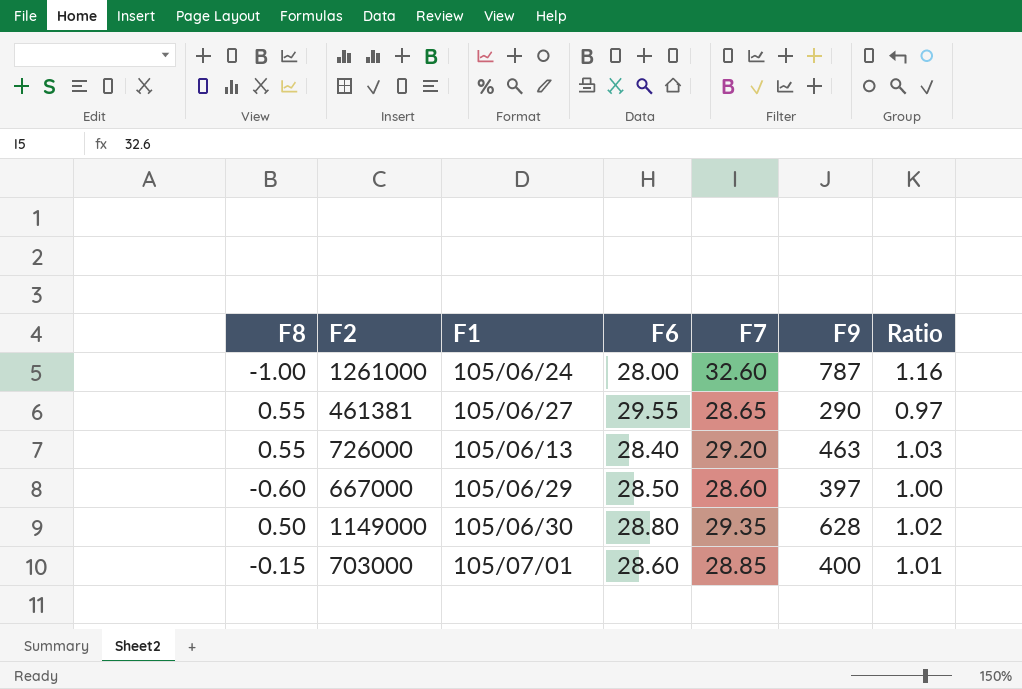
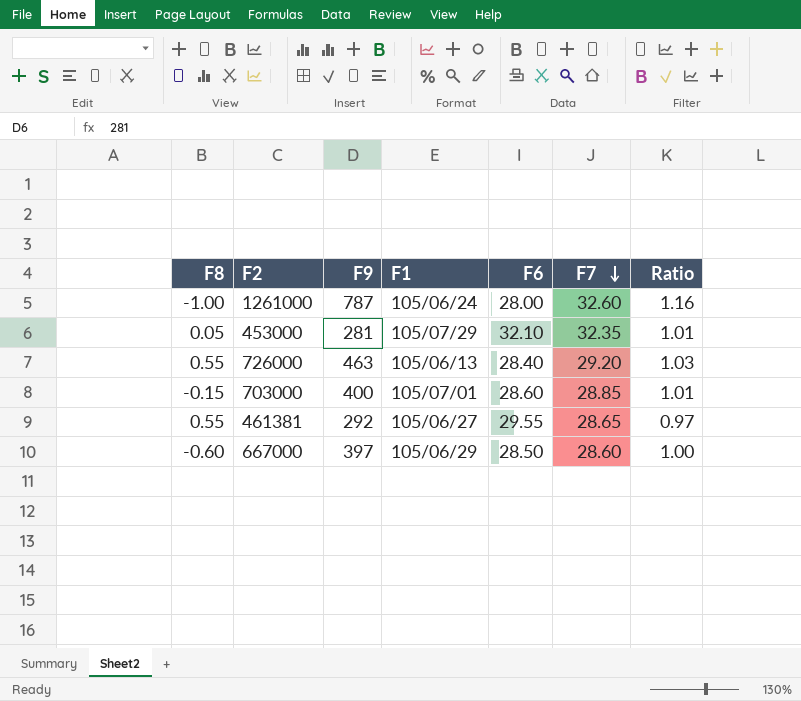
row order: none -> F7 descending
column F9 | position: 6 -> 3
row 1149000: 0.50 | 105/06/30 | 28.80 | 29.35 | 628 | 1.02 -> none
row 453000: none -> 0.05 | 281 | 105/07/29 | 32.10 | 32.35 | 1.01
461381 | F9: 290 -> 292

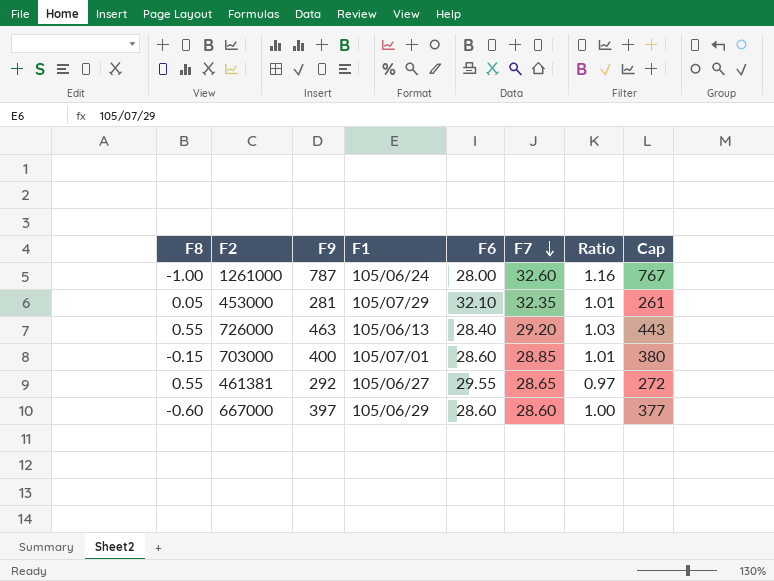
column Cap | formula: none -> [F9] - 20
667000 | F6: 28.50 -> 28.60

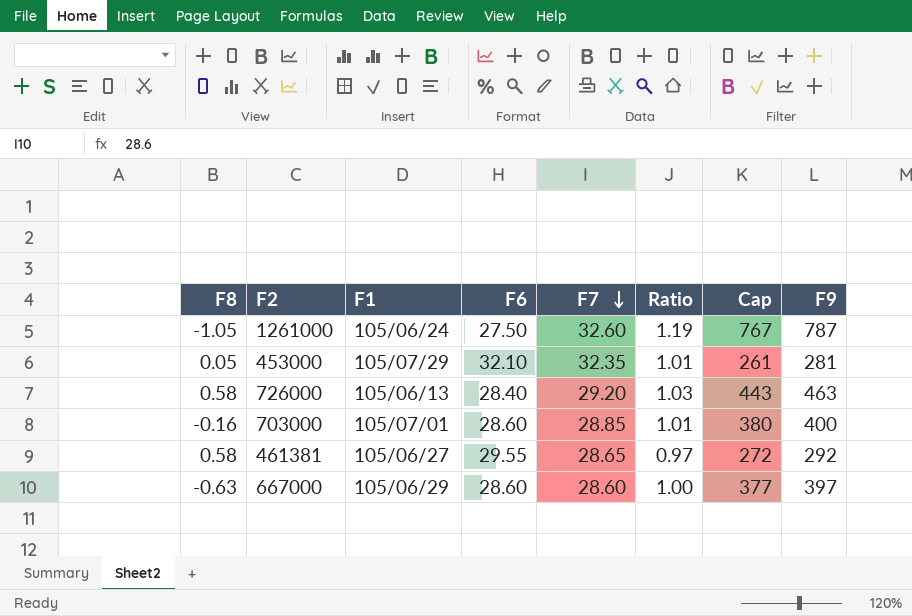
column F9 | position: 3 -> 8
1261000 | F8: -1.00 -> -1.05
1261000 | F6: 28.00 -> 27.50
1261000 | Ratio: 1.16 -> 1.19
726000 | F8: 0.55 -> 0.58
703000 | F8: -0.15 -> -0.16
461381 | F8: 0.55 -> 0.58
667000 | F8: -0.60 -> -0.63

